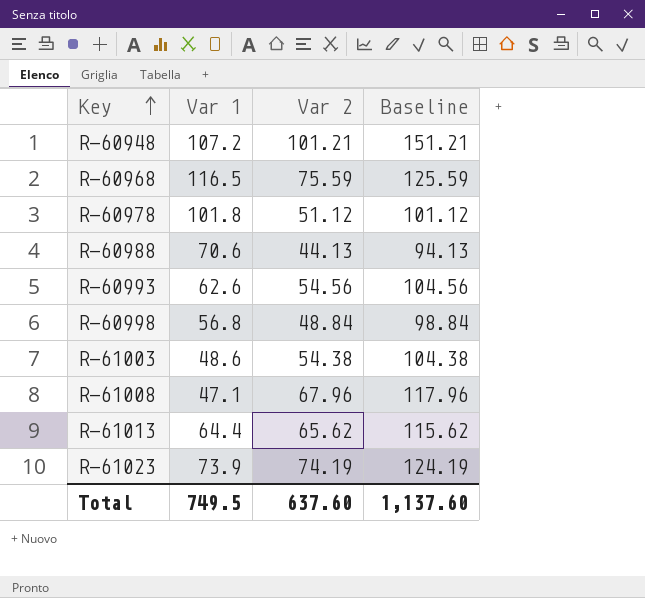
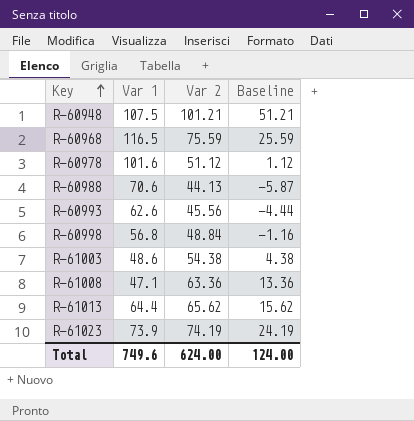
column Baseline | formula: [Var 2] + 50 -> [Var 2] - 50
R-60948 | Var 1: 107.2 -> 107.5
R-60978 | Var 1: 101.8 -> 101.6
R-60993 | Var 2: 54.56 -> 45.56
R-61008 | Var 2: 67.96 -> 63.36
Total | Var 1: 749.5 -> 749.6
Total | Var 2: 637.60 -> 624.00
Total | Baseline: 1,137.60 -> 124.00

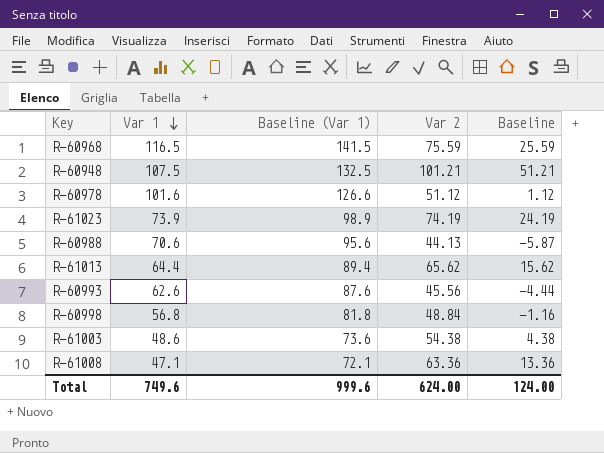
row order: Key ascending -> Var 1 descending
column Baseline (Var 1) | formula: none -> [Var 1] + 25

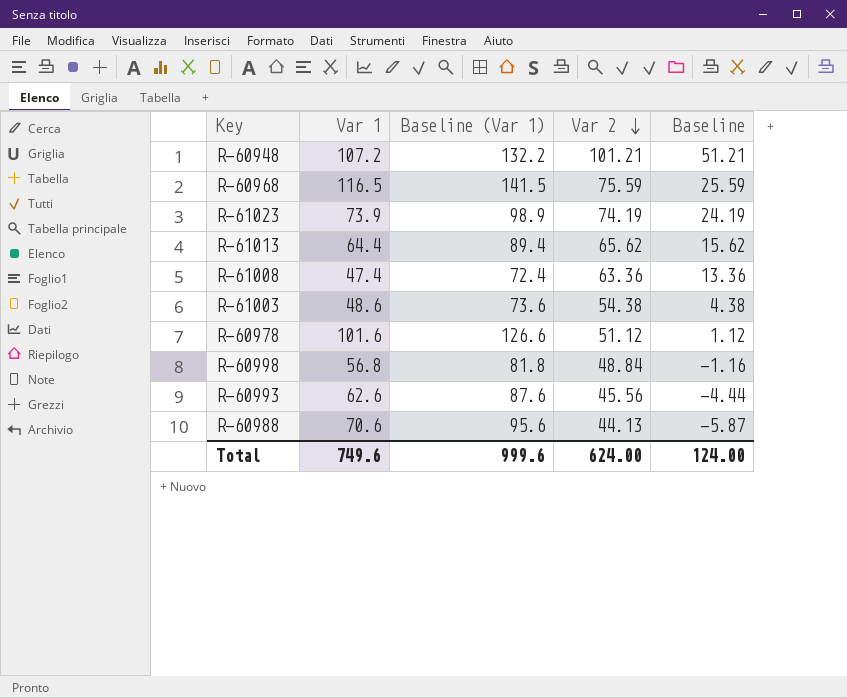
row order: Var 1 descending -> Var 2 descending
R-60948 | Var 1: 107.5 -> 107.2
R-60948 | Baseline (Var 1): 132.5 -> 132.2
R-61008 | Var 1: 47.1 -> 47.4
R-61008 | Baseline (Var 1): 72.1 -> 72.4

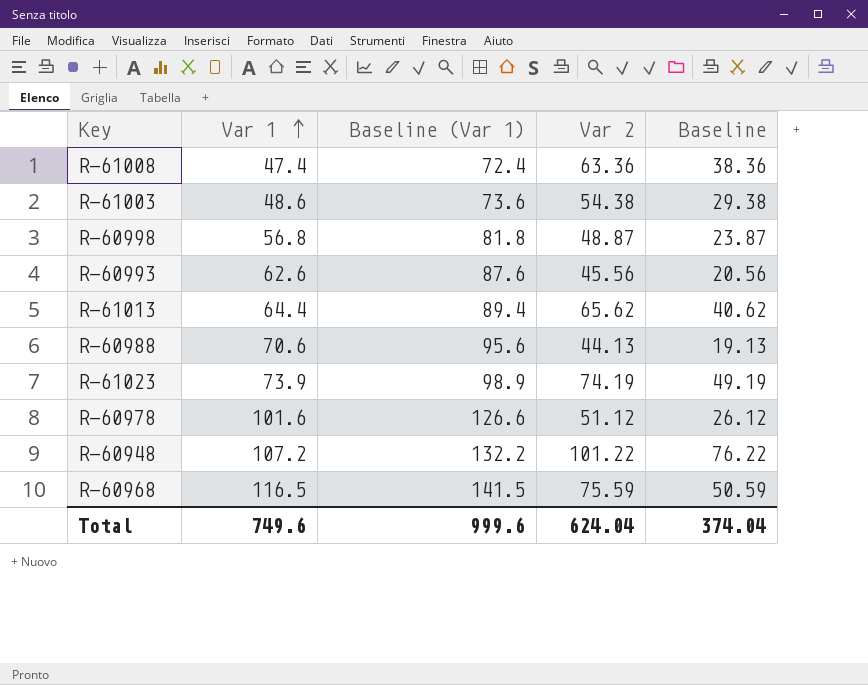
row order: Var 2 descending -> Var 1 ascending
column Baseline | formula: [Var 2] - 50 -> [Var 2] - 25
R-60998 | Var 2: 48.84 -> 48.87
R-60948 | Var 2: 101.21 -> 101.22
Total | Var 2: 624.00 -> 624.04
Total | Baseline: 124.00 -> 374.04

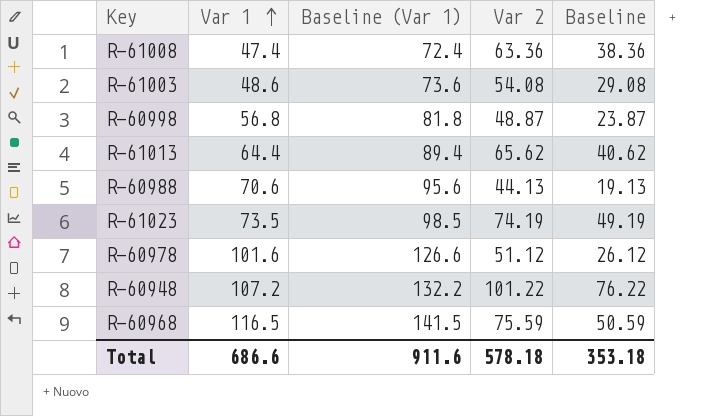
row R-60993: 62.6 | 87.6 | 45.56 | 20.56 -> none
R-61003 | Var 2: 54.38 -> 54.08
R-61003 | Baseline: 29.38 -> 29.08
R-61023 | Var 1: 73.9 -> 73.5
R-61023 | Baseline (Var 1): 98.9 -> 98.5
Total | Var 1: 749.6 -> 686.6
Total | Baseline (Var 1): 999.6 -> 911.6
Total | Var 2: 624.04 -> 578.18
Total | Baseline: 374.04 -> 353.18

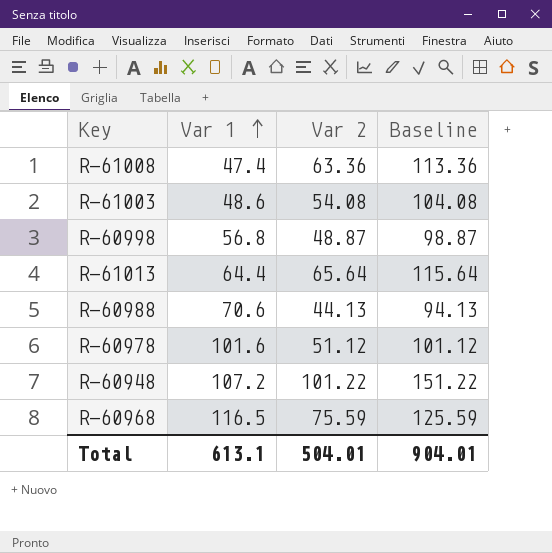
column Baseline (Var 1) | formula: [Var 1] + 25 -> none
column Baseline | formula: [Var 2] - 25 -> [Var 2] + 50
row R-61023: 73.5 | 98.5 | 74.19 | 49.19 -> none
R-61013 | Var 2: 65.62 -> 65.64
Total | Var 1: 686.6 -> 613.1
Total | Var 2: 578.18 -> 504.01
Total | Baseline: 353.18 -> 904.01

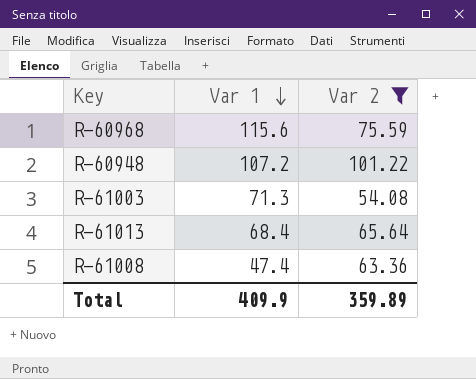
filter: none -> Var 2 >= 54.08
row order: Var 1 ascending -> Var 1 descending
column Baseline | formula: [Var 2] + 50 -> none
R-60968 | Var 1: 116.5 -> 115.6
R-61003 | Var 1: 48.6 -> 71.3
R-61013 | Var 1: 64.4 -> 68.4
Total | Var 1: 613.1 -> 409.9
Total | Var 2: 504.01 -> 359.89

